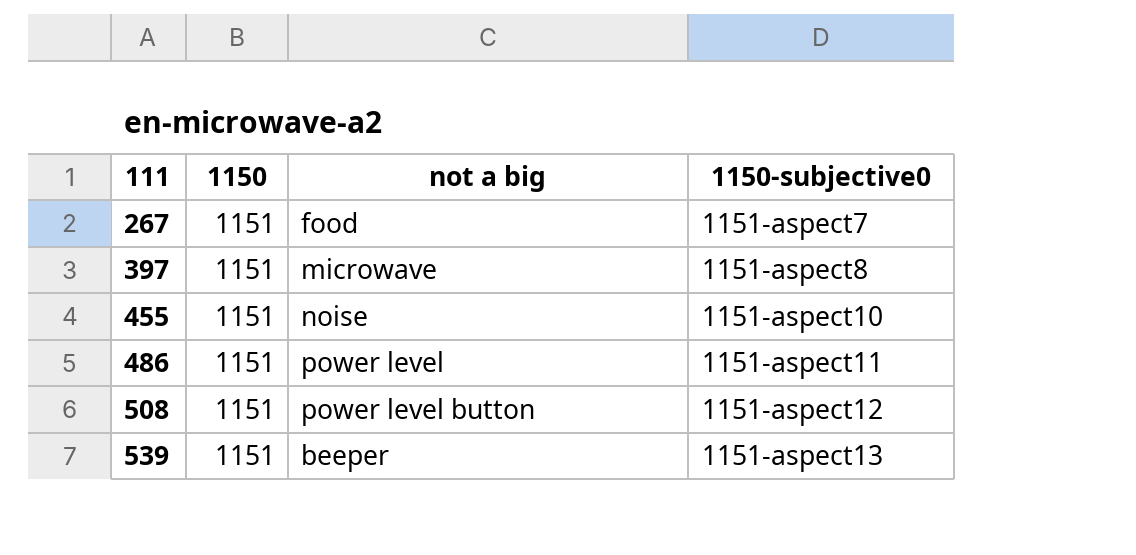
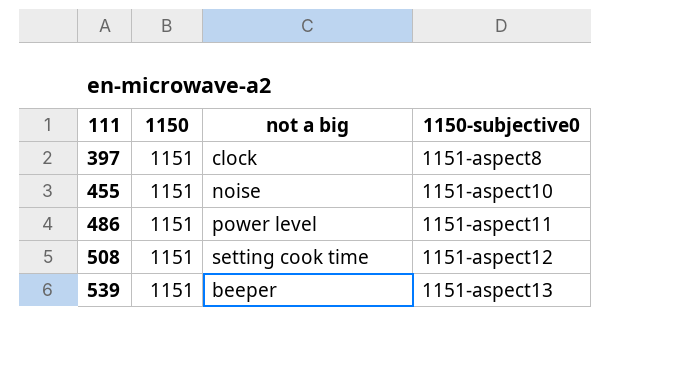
row 267: 1151 | food | 1151-aspect7 -> none
397 | not a big: microwave -> clock
508 | not a big: power level button -> setting cook time

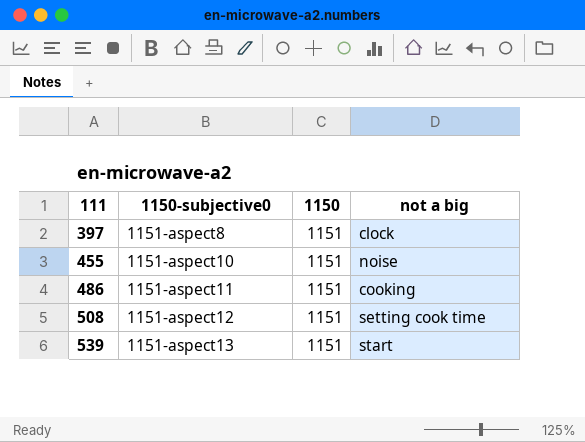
column 1150-subjective0 | position: 4 -> 2
486 | not a big: power level -> cooking
539 | not a big: beeper -> start

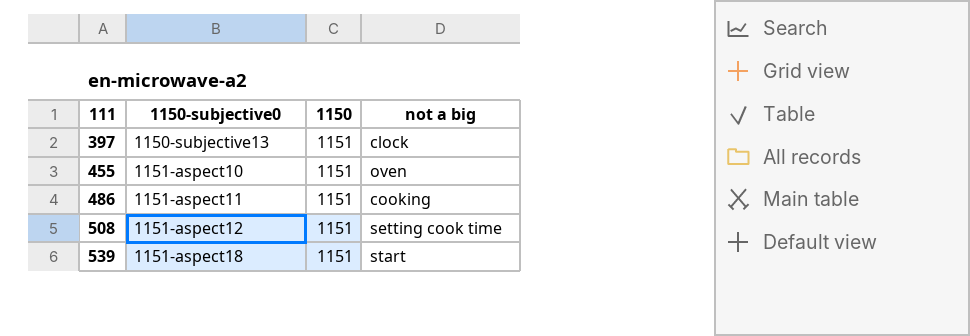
397 | 1150-subjective0: 1151-aspect8 -> 1150-subjective13
455 | not a big: noise -> oven
539 | 1150-subjective0: 1151-aspect13 -> 1151-aspect18

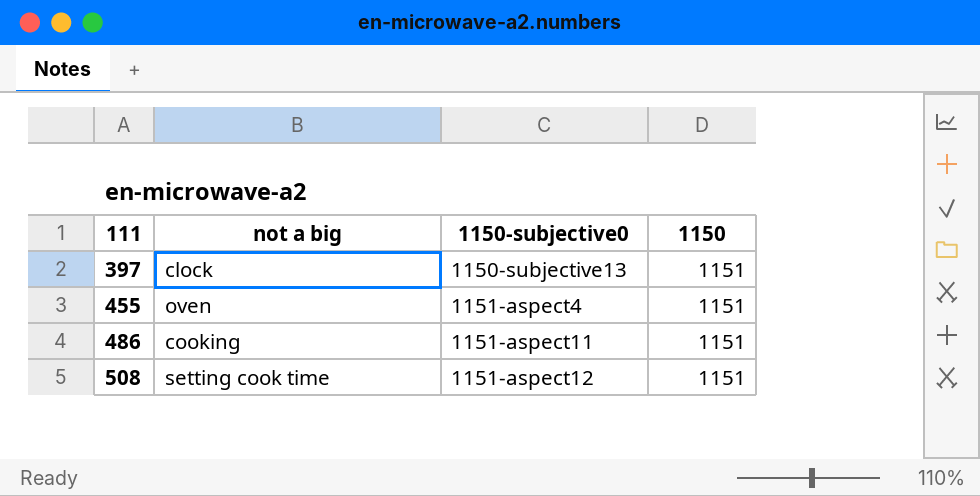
column not a big | position: 4 -> 2
row 539: 1151-aspect18 | 1151 | start -> none
455 | 1150-subjective0: 1151-aspect10 -> 1151-aspect4

